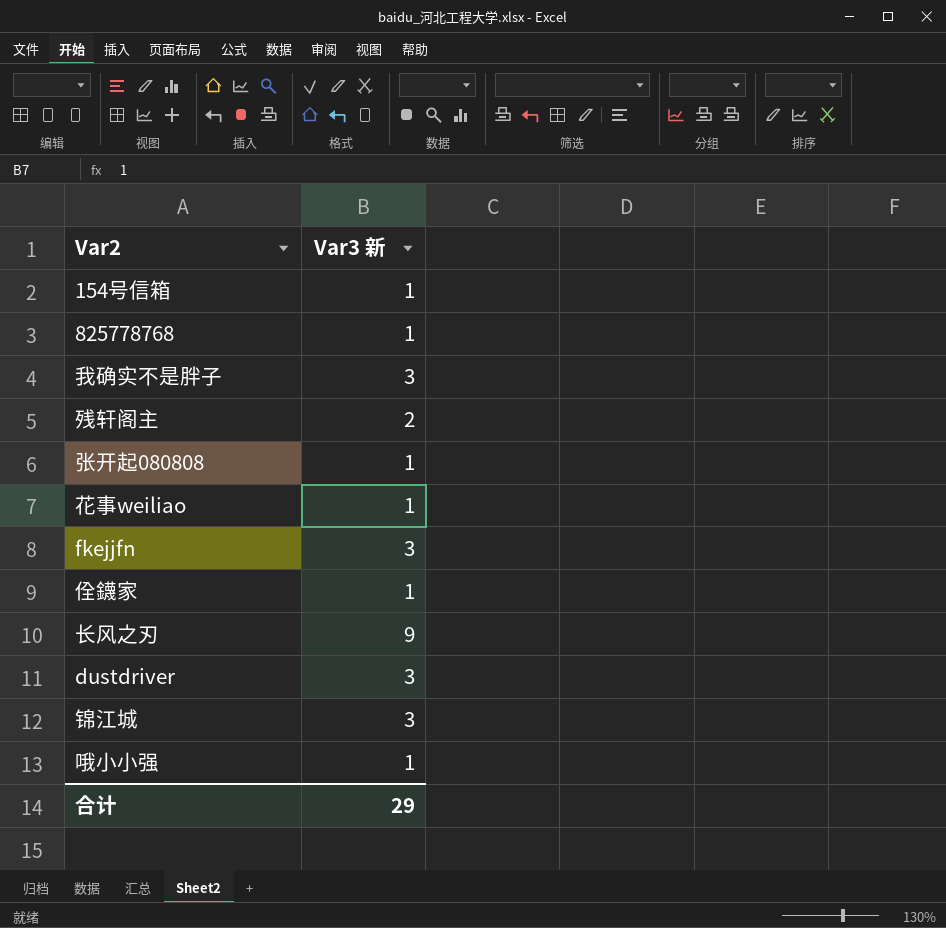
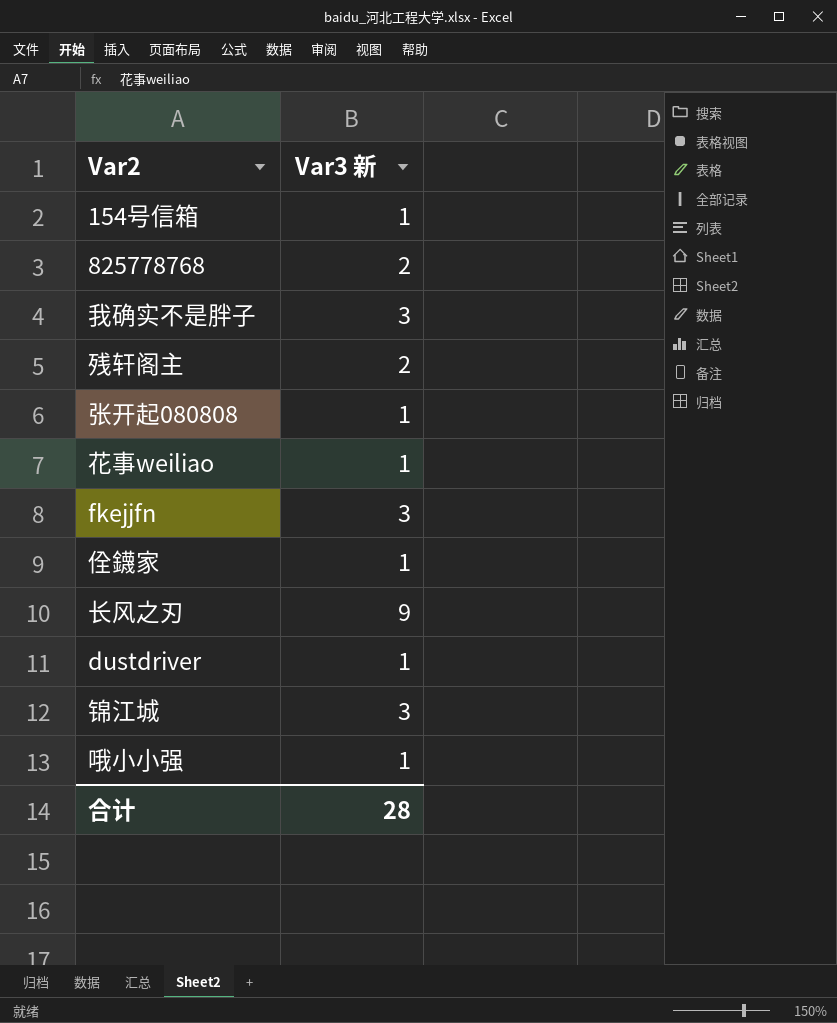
825778768 | Var3 新: 1 -> 2
dustdriver | Var3 新: 3 -> 1
合计 | Var3 新: 29 -> 28

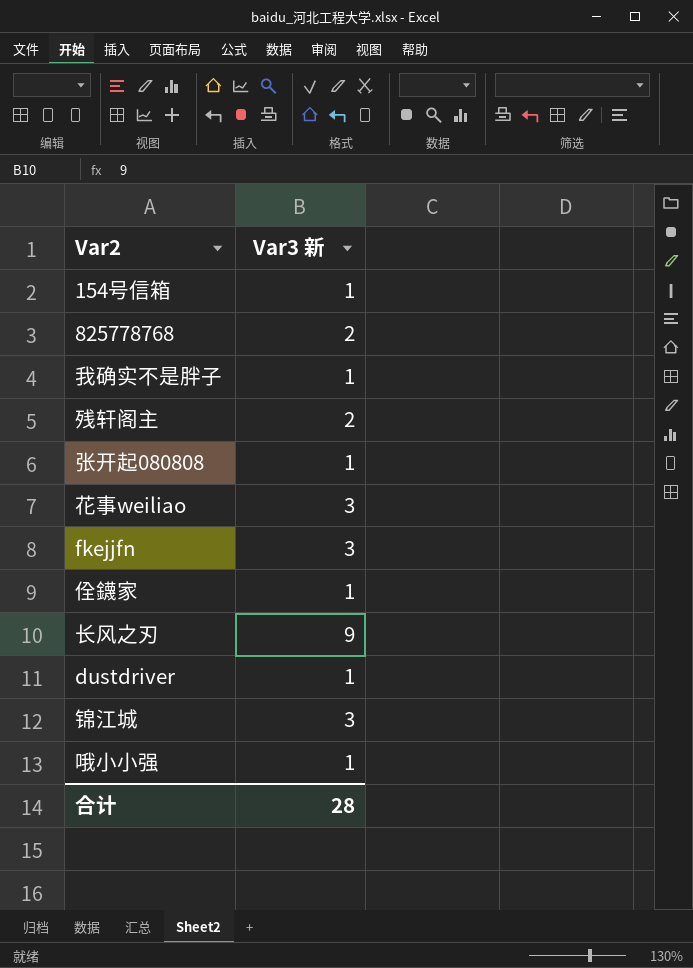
我确实不是胖子 | Var3 新: 3 -> 1
花事weiliao | Var3 新: 1 -> 3

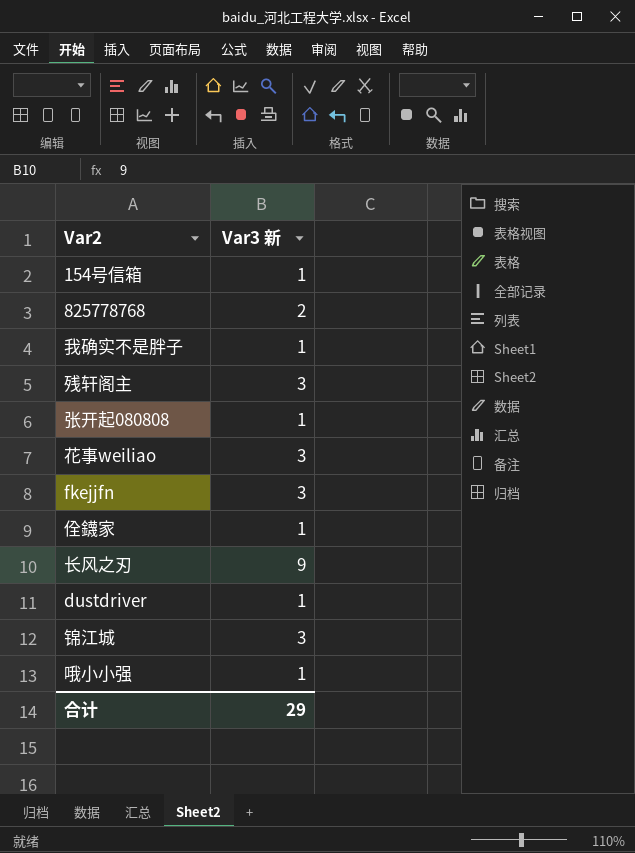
残轩阁主 | Var3 新: 2 -> 3
合计 | Var3 新: 28 -> 29

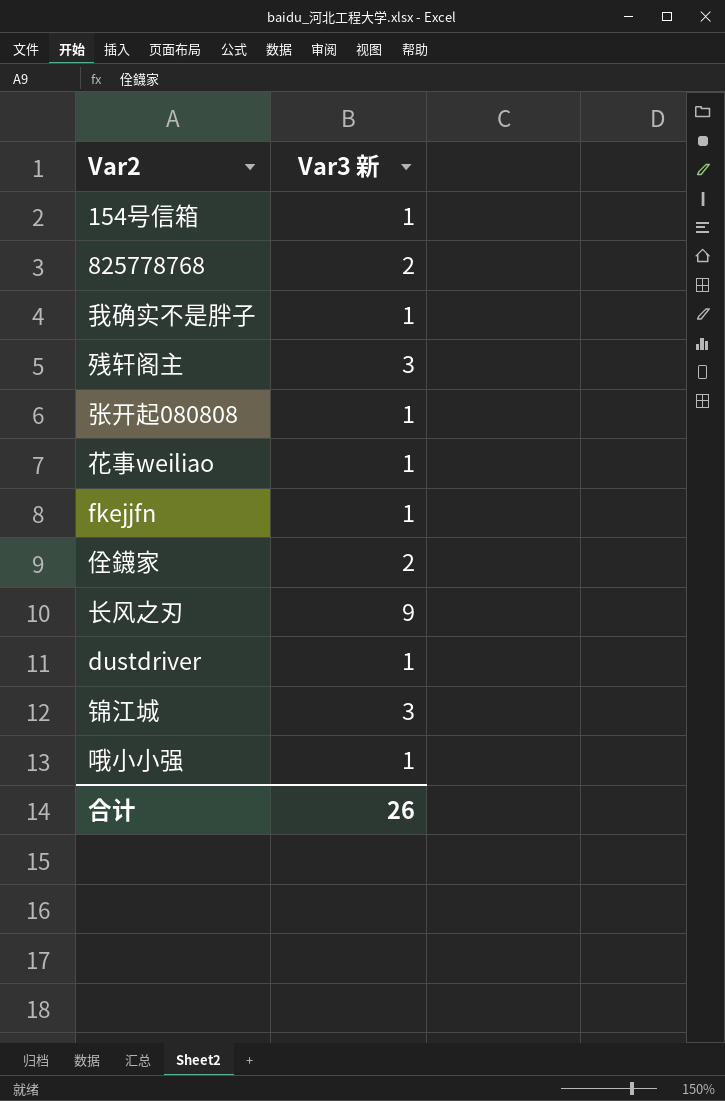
花事weiliao | Var3 新: 3 -> 1
fkejjfn | Var3 新: 3 -> 1
佺鑖家 | Var3 新: 1 -> 2
合计 | Var3 新: 29 -> 26

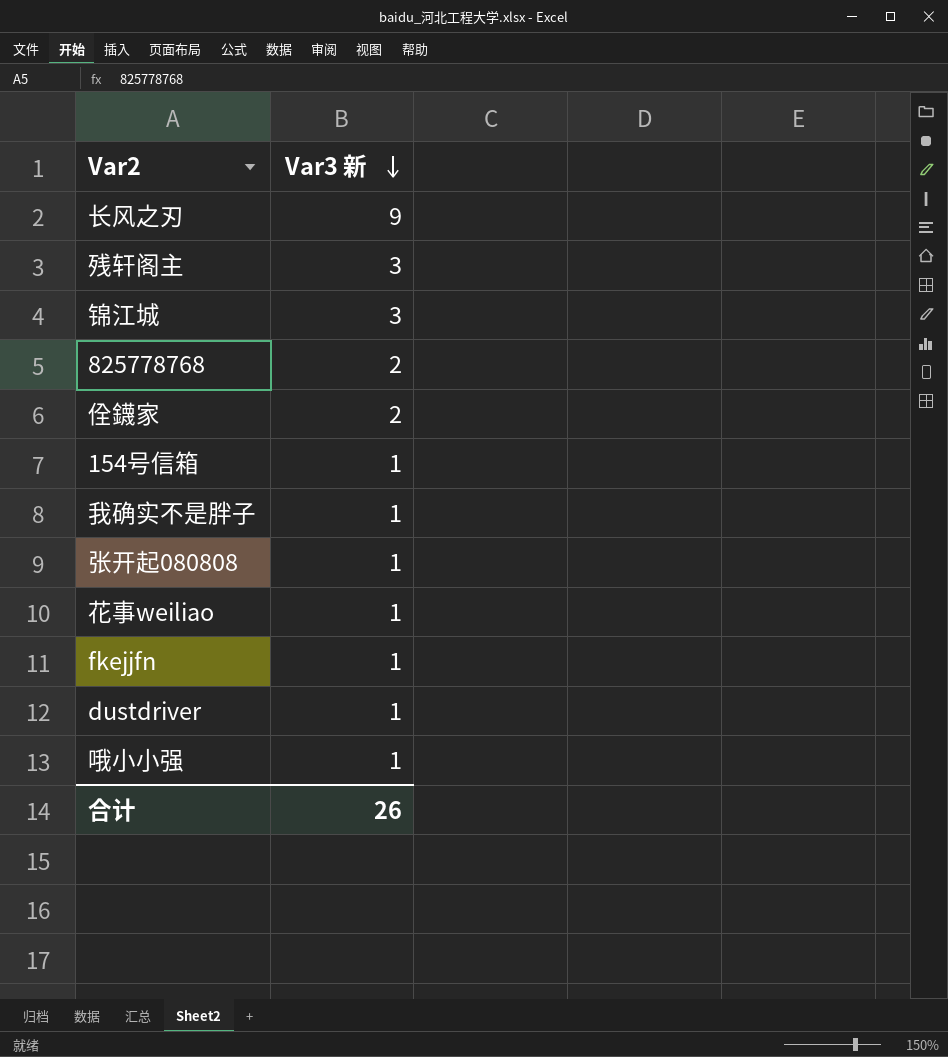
row order: none -> Var3 新 descending

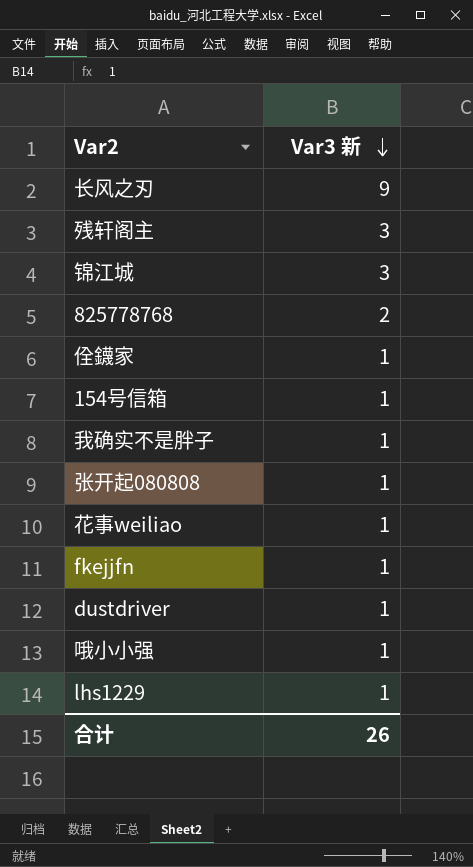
佺鑖家 | Var3 新: 2 -> 1
row lhs1229: none -> 1

